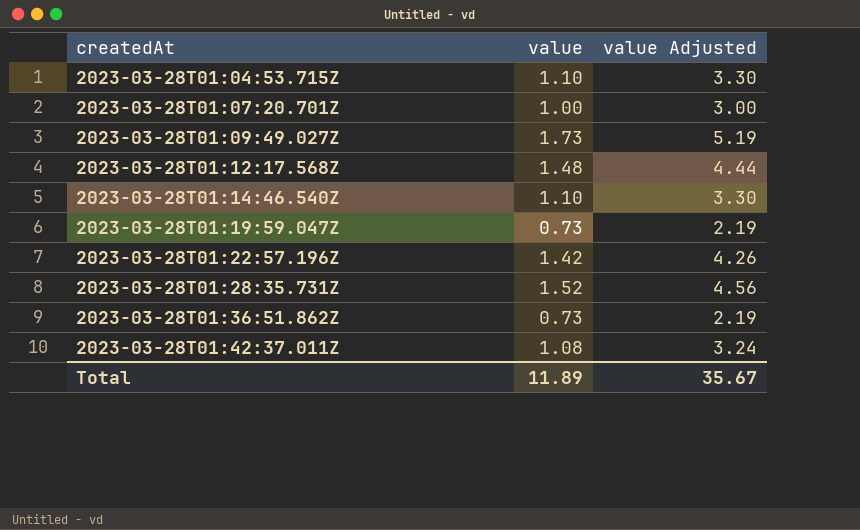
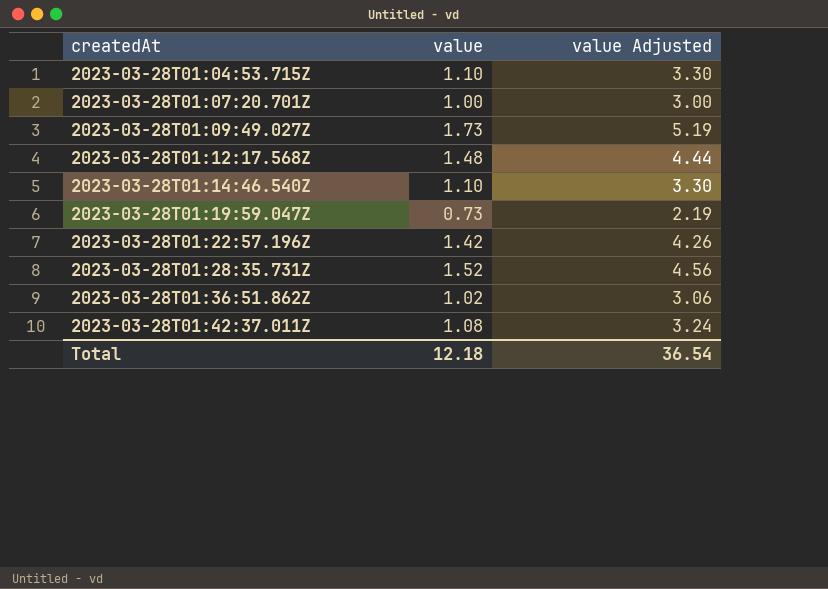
2023-03-28T01:36:51.862Z | value: 0.73 -> 1.02
2023-03-28T01:36:51.862Z | value Adjusted: 2.19 -> 3.06
Total | value: 11.89 -> 12.18
Total | value Adjusted: 35.67 -> 36.54

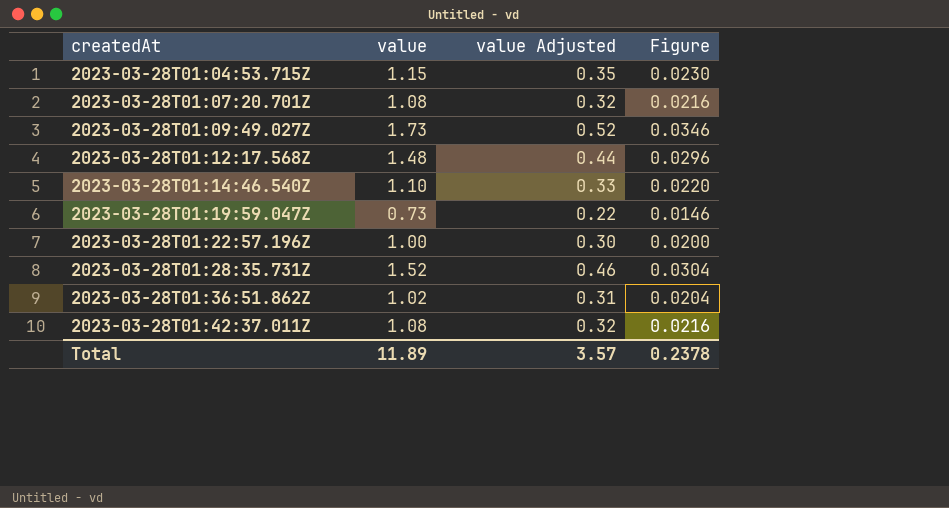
column value Adjusted | formula: [value] * 3 -> [value] * 0.3
column Figure | formula: none -> [value] * 0.02
2023-03-28T01:04:53.715Z | value: 1.10 -> 1.15
2023-03-28T01:07:20.701Z | value: 1.00 -> 1.08
2023-03-28T01:22:57.196Z | value: 1.42 -> 1.00
Total | value: 12.18 -> 11.89
Total | value Adjusted: 36.54 -> 3.57

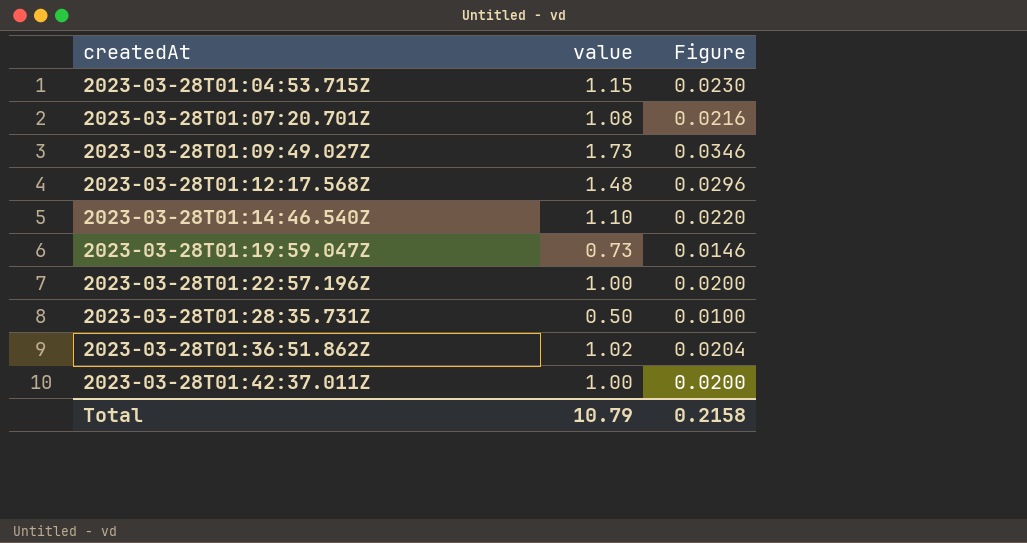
column value Adjusted | formula: [value] * 0.3 -> none
2023-03-28T01:28:35.731Z | value: 1.52 -> 0.50
2023-03-28T01:28:35.731Z | Figure: 0.0304 -> 0.0100
2023-03-28T01:42:37.011Z | value: 1.08 -> 1.00
2023-03-28T01:42:37.011Z | Figure: 0.0216 -> 0.0200
Total | value: 11.89 -> 10.79
Total | Figure: 0.2378 -> 0.2158

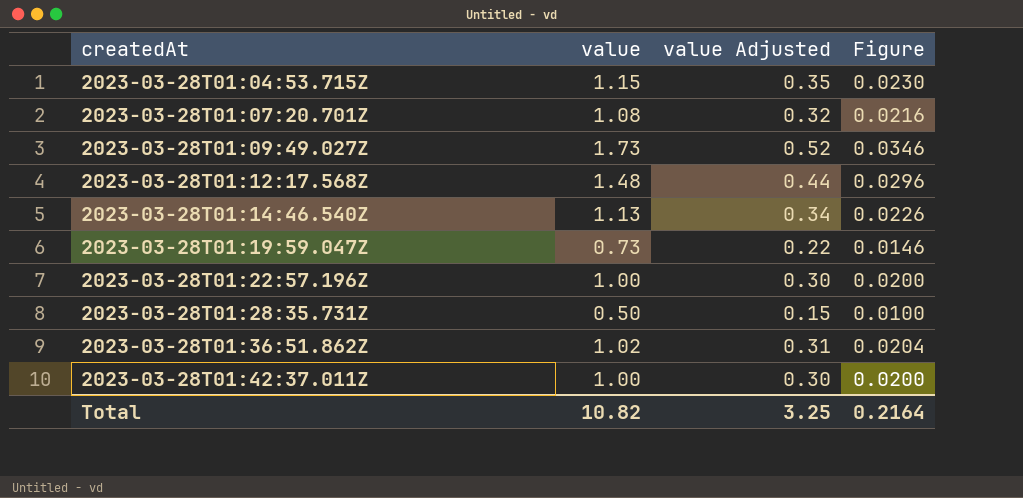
column value Adjusted | formula: none -> [value] * 0.3
2023-03-28T01:14:46.540Z | value: 1.10 -> 1.13
2023-03-28T01:14:46.540Z | Figure: 0.0220 -> 0.0226
Total | value: 10.79 -> 10.82
Total | Figure: 0.2158 -> 0.2164

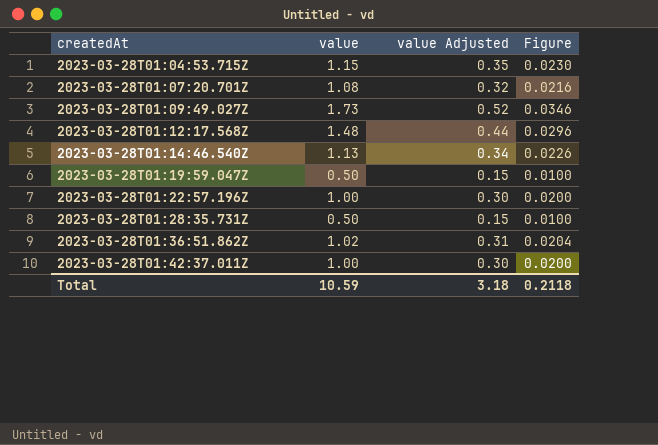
2023-03-28T01:19:59.047Z | value: 0.73 -> 0.50
2023-03-28T01:19:59.047Z | value Adjusted: 0.22 -> 0.15
2023-03-28T01:19:59.047Z | Figure: 0.0146 -> 0.0100
Total | value: 10.82 -> 10.59
Total | value Adjusted: 3.25 -> 3.18
Total | Figure: 0.2164 -> 0.2118

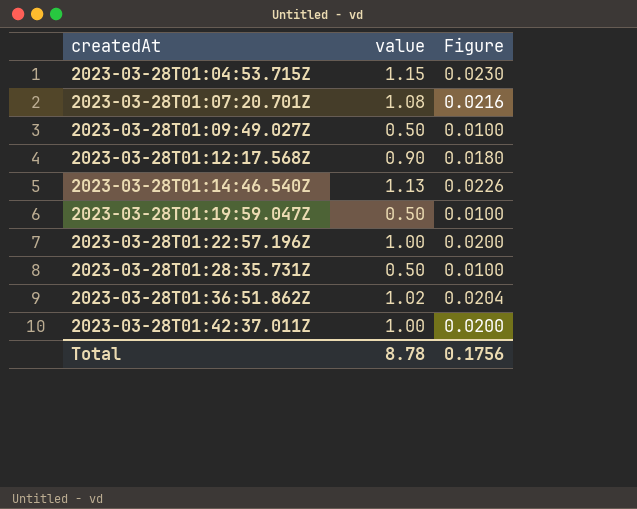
column value Adjusted | formula: [value] * 0.3 -> none
2023-03-28T01:09:49.027Z | value: 1.73 -> 0.50
2023-03-28T01:09:49.027Z | Figure: 0.0346 -> 0.0100
2023-03-28T01:12:17.568Z | value: 1.48 -> 0.90
2023-03-28T01:12:17.568Z | Figure: 0.0296 -> 0.0180
Total | value: 10.59 -> 8.78
Total | Figure: 0.2118 -> 0.1756

